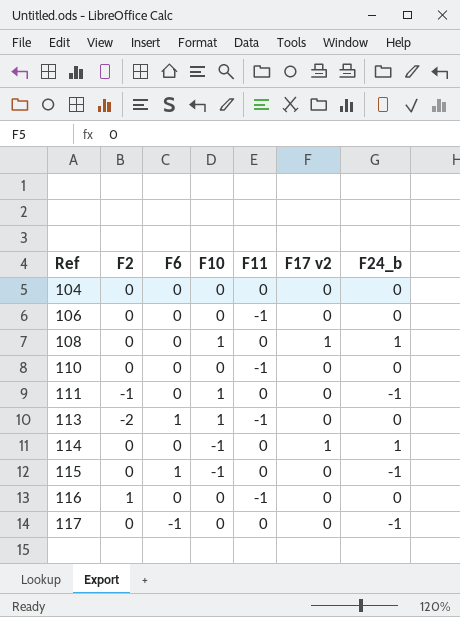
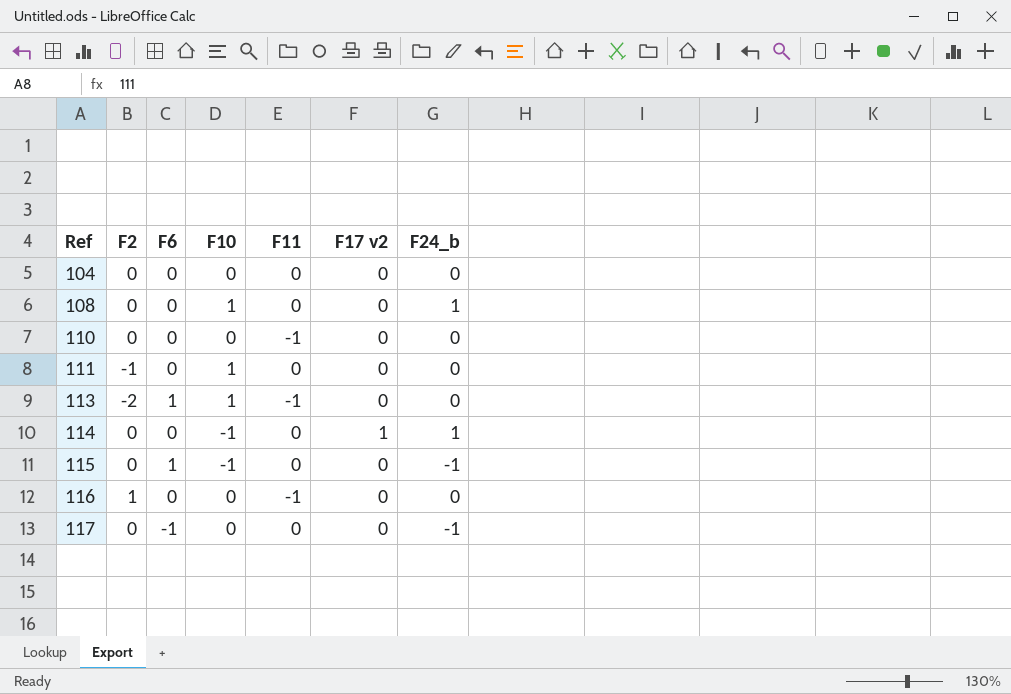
row 106: 0 | 0 | 0 | -1 | 0 | 0 -> none
108 | F17 v2: 1 -> 0
111 | F24_b: -1 -> 0

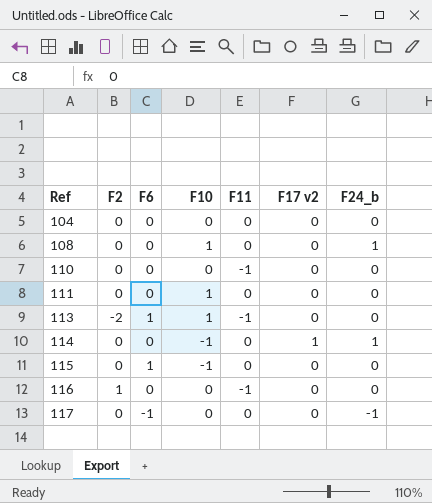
111 | F2: -1 -> 0
115 | F24_b: -1 -> 0

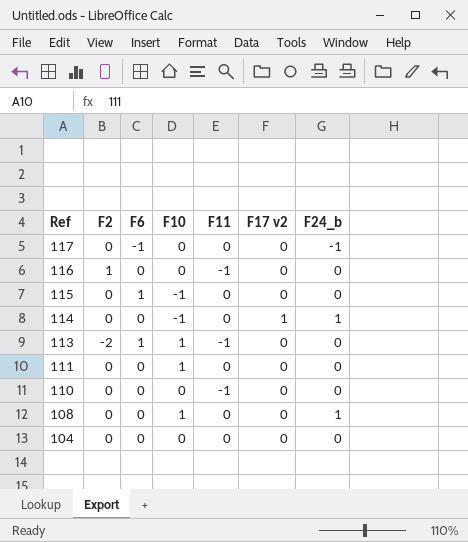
row order: Ref ascending -> Ref descending

